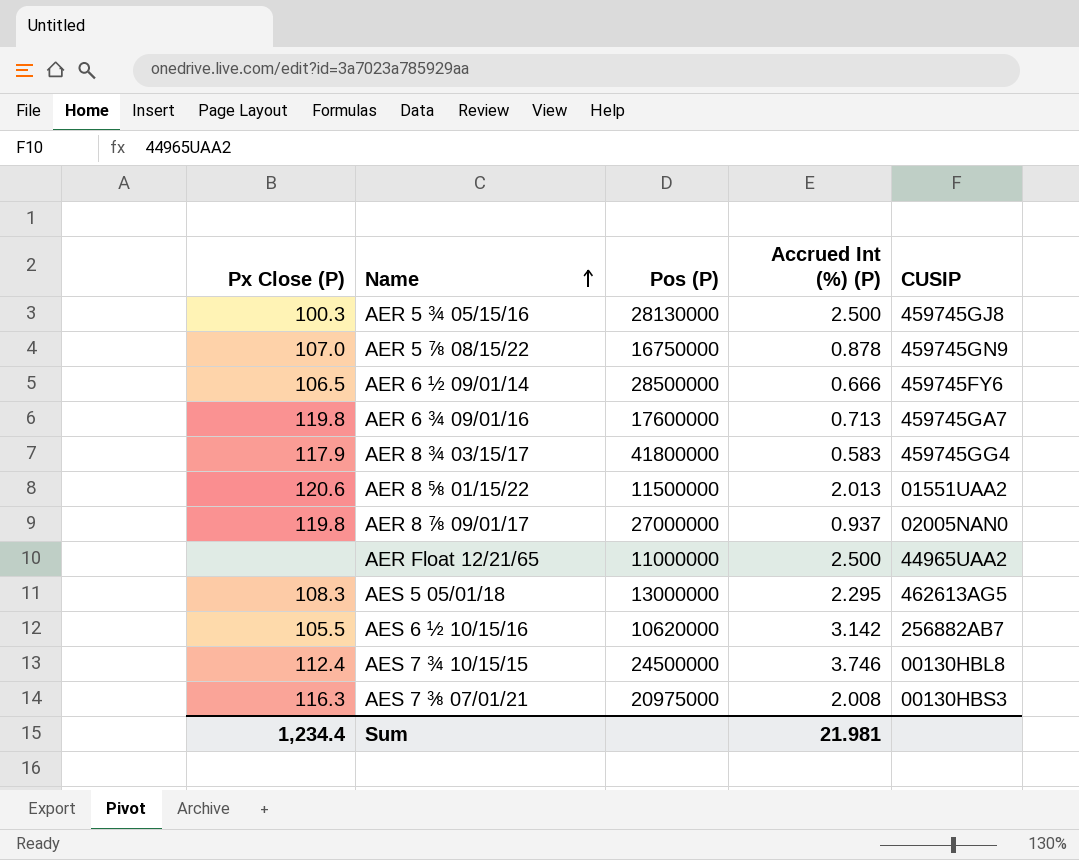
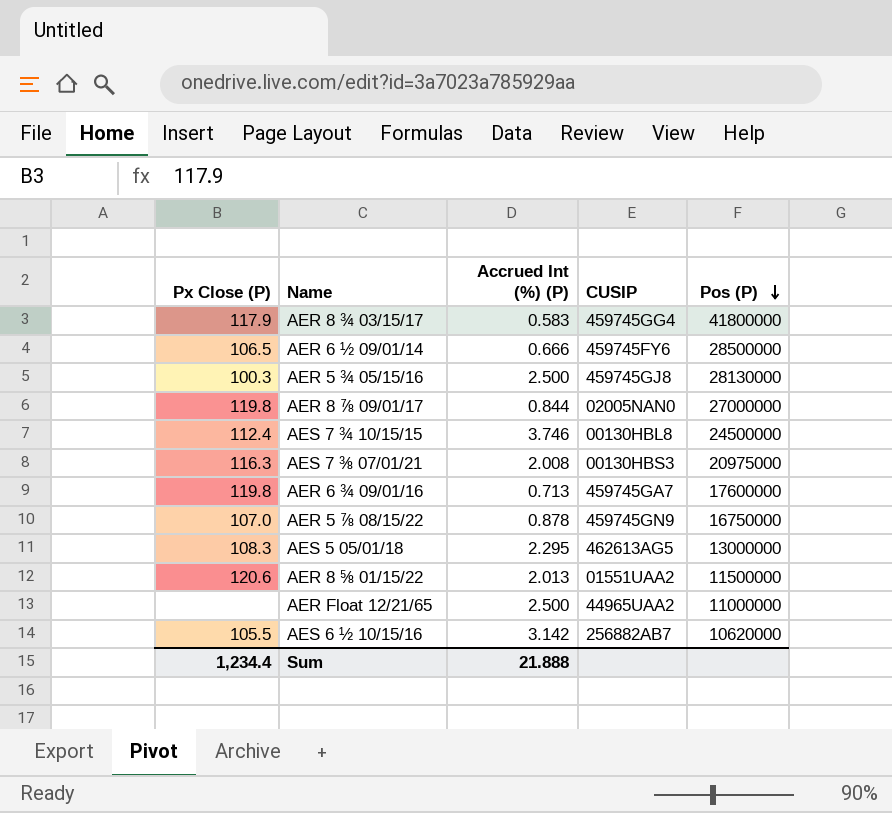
row order: Name ascending -> Pos (P) descending
column Pos (P) | position: 3 -> 5
AER 8 ⅞ 09/01/17 | Accrued Int (%) (P): 0.937 -> 0.844
Sum | Accrued Int (%) (P): 21.981 -> 21.888

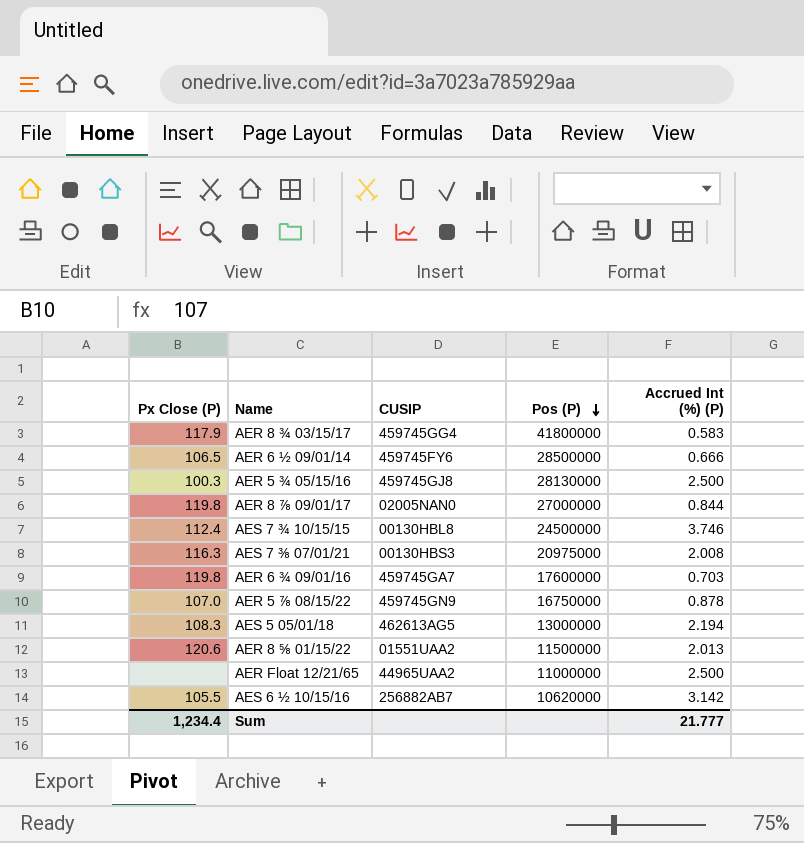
column Accrued Int (%) (P) | position: 3 -> 5
AER 6 ¾ 09/01/16 | Accrued Int (%) (P): 0.713 -> 0.703
AES 5 05/01/18 | Accrued Int (%) (P): 2.295 -> 2.194
Sum | Accrued Int (%) (P): 21.888 -> 21.777

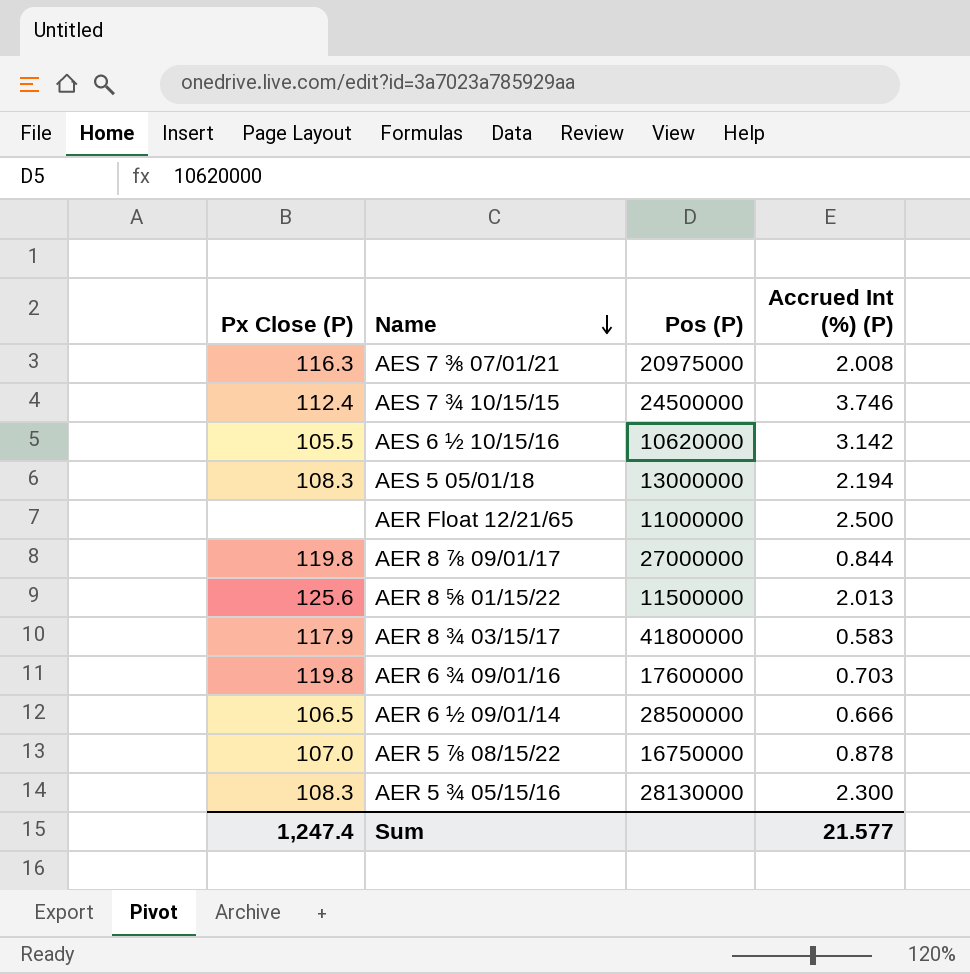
row order: Pos (P) descending -> Name descending
column CUSIP | position: 3 -> none
AER 8 ⅝ 01/15/22 | Px Close (P): 120.6 -> 125.6
AER 5 ¾ 05/15/16 | Px Close (P): 100.3 -> 108.3
AER 5 ¾ 05/15/16 | Accrued Int (%) (P): 2.500 -> 2.300
Sum | Px Close (P): 1,234.4 -> 1,247.4
Sum | Accrued Int (%) (P): 21.777 -> 21.577

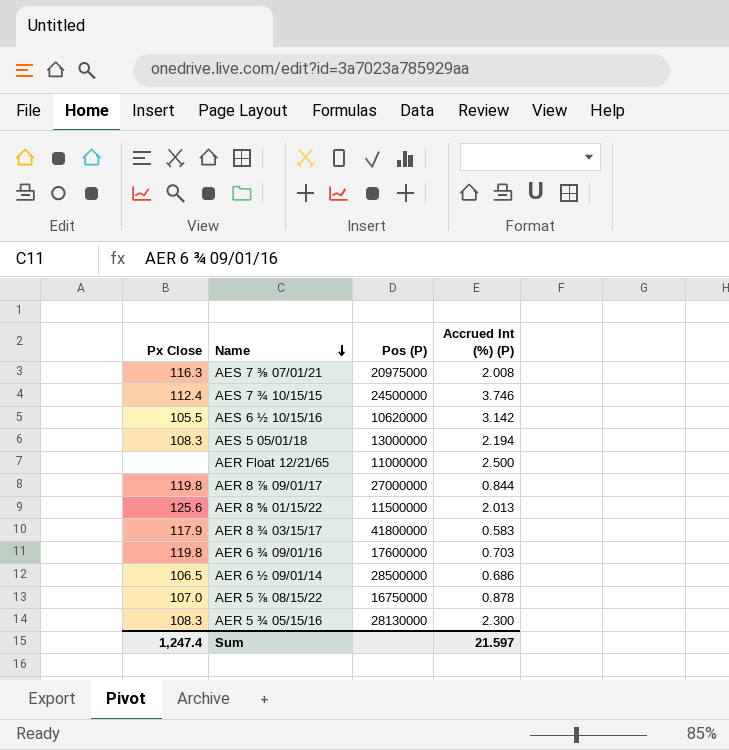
column name: Px Close (P) -> Px Close
AER 6 ½ 09/01/14 | Accrued Int (%) (P): 0.666 -> 0.686
Sum | Accrued Int (%) (P): 21.577 -> 21.597

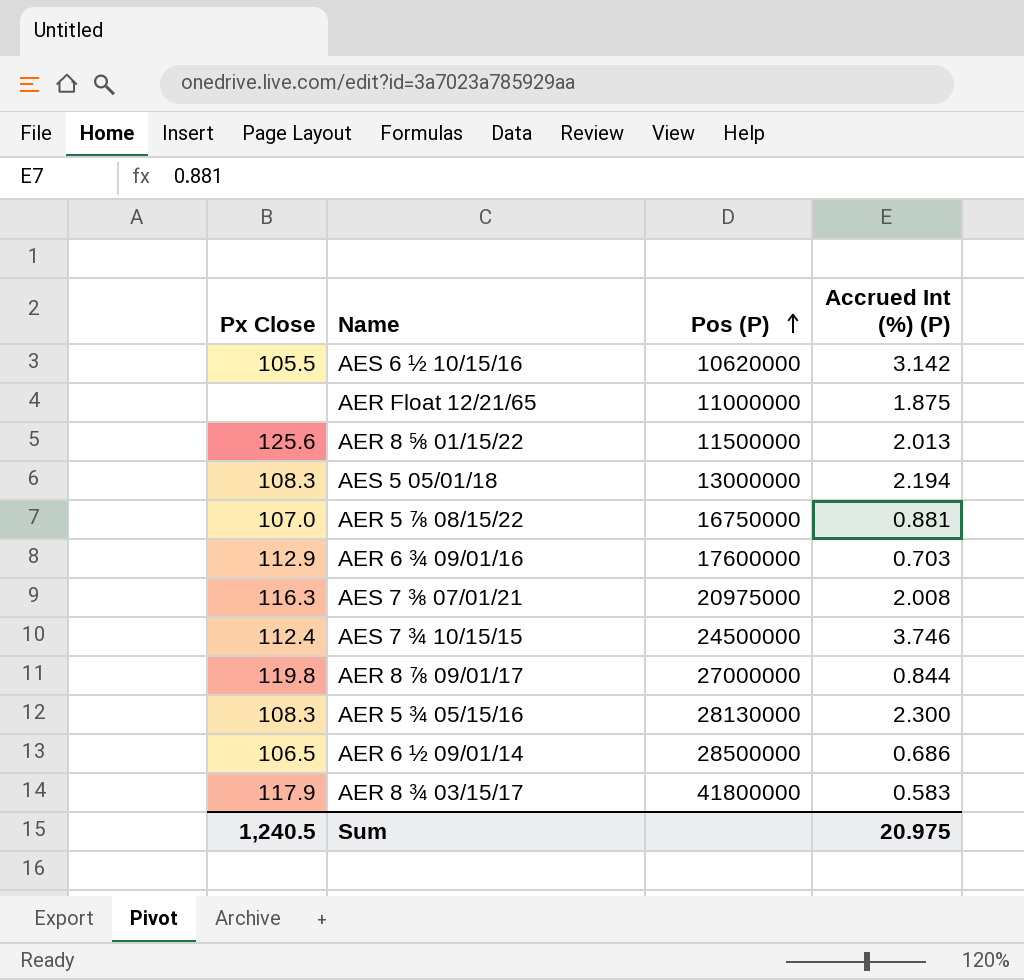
row order: Name descending -> Pos (P) ascending
AER Float 12/21/65 | Accrued Int (%) (P): 2.500 -> 1.875
AER 5 ⅞ 08/15/22 | Accrued Int (%) (P): 0.878 -> 0.881
AER 6 ¾ 09/01/16 | Px Close: 119.8 -> 112.9
Sum | Px Close: 1,247.4 -> 1,240.5
Sum | Accrued Int (%) (P): 21.597 -> 20.975

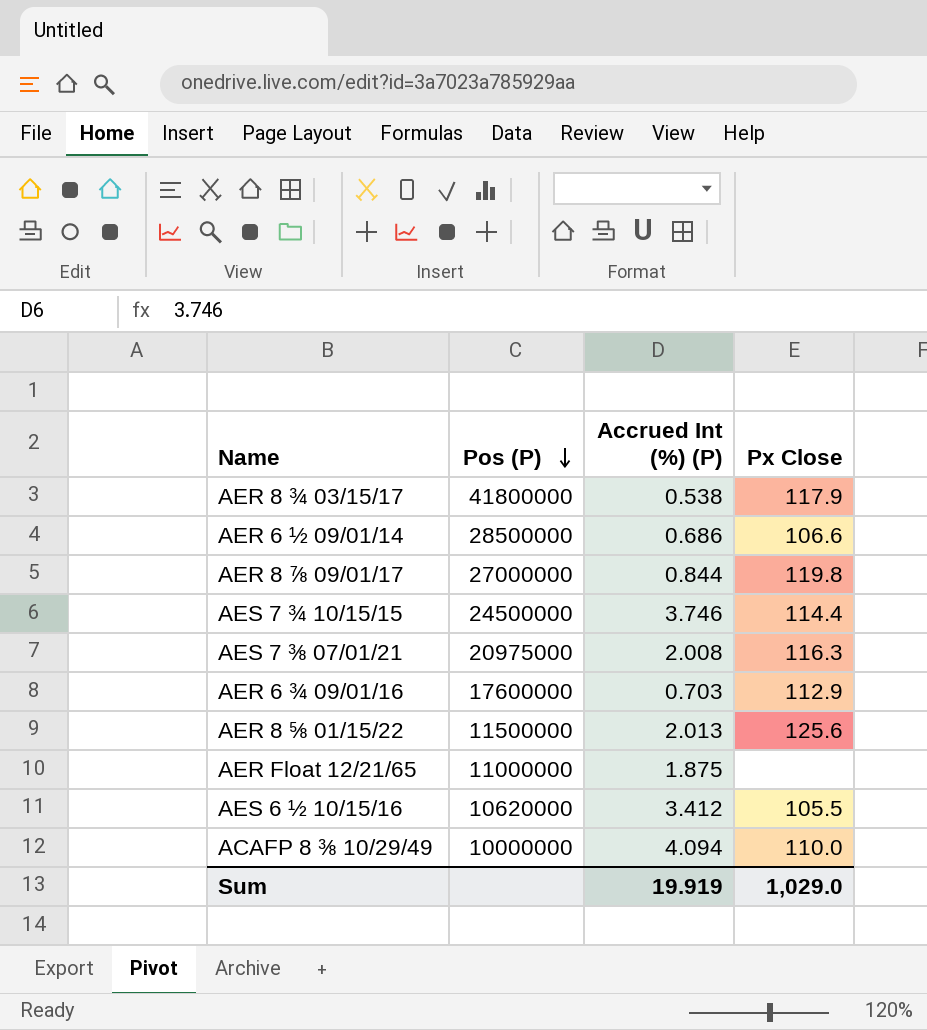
row order: Pos (P) ascending -> Pos (P) descending
column Px Close | position: 1 -> 4
row AES 5 05/01/18: 108.3 | 13000000 | 2.194 -> none
row AER 5 ⅞ 08/15/22: 107.0 | 16750000 | 0.881 -> none
row AER 5 ¾ 05/15/16: 108.3 | 28130000 | 2.300 -> none
AER 8 ¾ 03/15/17 | Accrued Int (%) (P): 0.583 -> 0.538
AER 6 ½ 09/01/14 | Px Close: 106.5 -> 106.6
AES 7 ¾ 10/15/15 | Px Close: 112.4 -> 114.4
AES 6 ½ 10/15/16 | Accrued Int (%) (P): 3.142 -> 3.412
row ACAFP 8 ⅜ 10/29/49: none -> 10000000 | 4.094 | 110.0
Sum | Accrued Int (%) (P): 20.975 -> 19.919
Sum | Px Close: 1,240.5 -> 1,029.0

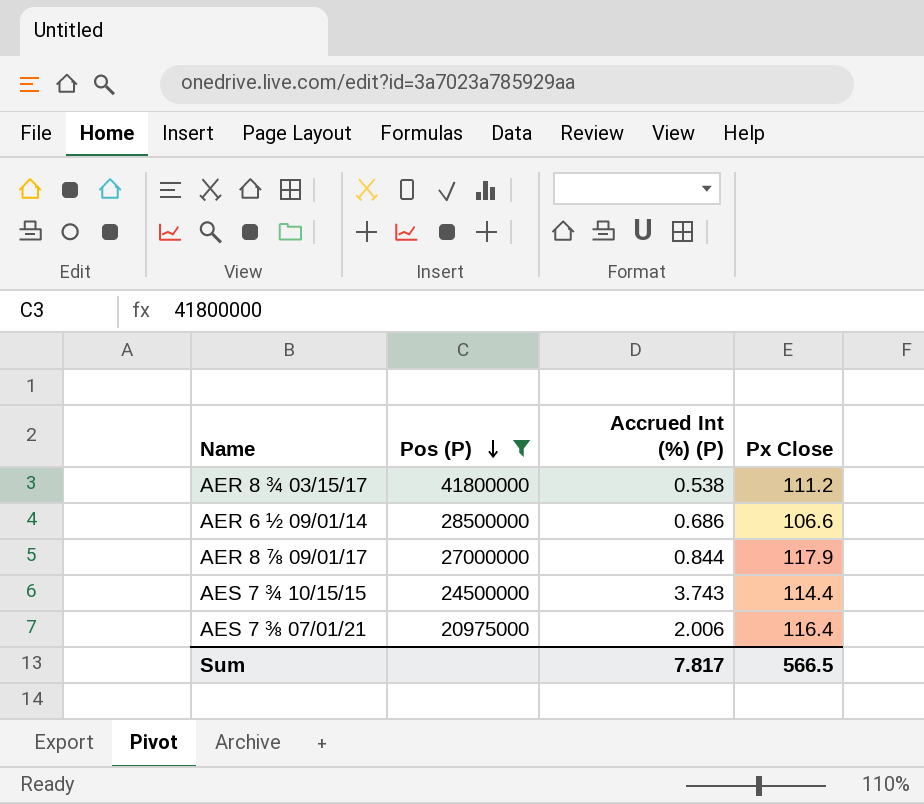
filter: none -> Pos (P) >= 20975000
AER 8 ¾ 03/15/17 | Px Close: 117.9 -> 111.2
AER 8 ⅞ 09/01/17 | Px Close: 119.8 -> 117.9
AES 7 ¾ 10/15/15 | Accrued Int (%) (P): 3.746 -> 3.743
AES 7 ⅜ 07/01/21 | Accrued Int (%) (P): 2.008 -> 2.006
AES 7 ⅜ 07/01/21 | Px Close: 116.3 -> 116.4
Sum | Accrued Int (%) (P): 19.919 -> 7.817
Sum | Px Close: 1,029.0 -> 566.5

